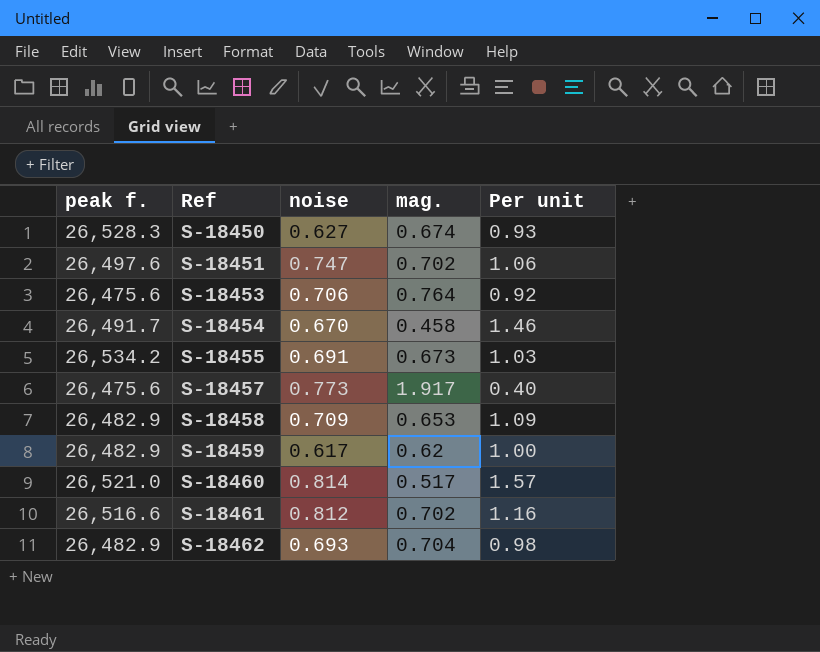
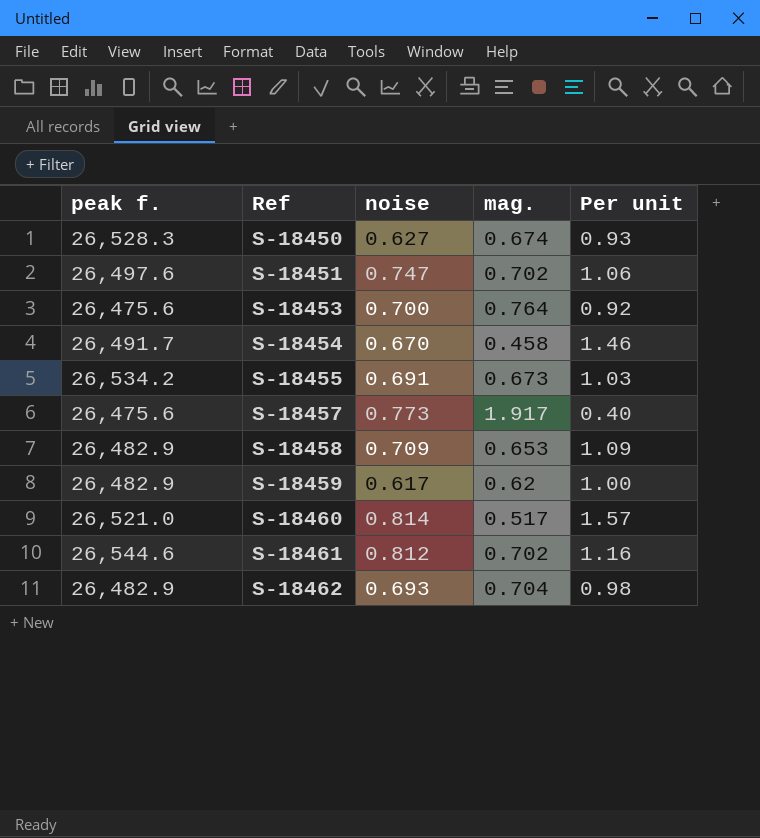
S-18453 | noise: 0.706 -> 0.700
S-18461 | peak f.: 26,516.6 -> 26,544.6

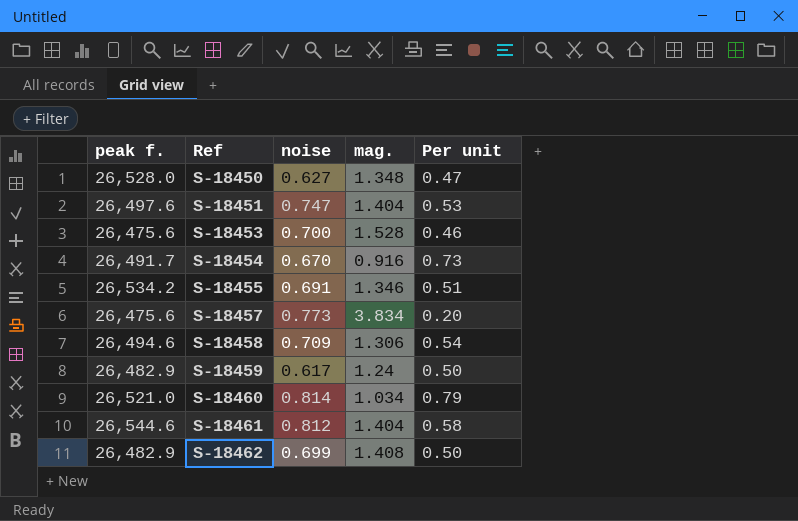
S-18450 | peak f.: 26,528.3 -> 26,528.0
S-18450 | mag.: 0.674 -> 1.348
S-18450 | Per unit: 0.93 -> 0.47
S-18451 | mag.: 0.702 -> 1.404
S-18451 | Per unit: 1.06 -> 0.53
S-18453 | mag.: 0.764 -> 1.528
S-18453 | Per unit: 0.92 -> 0.46
S-18454 | mag.: 0.458 -> 0.916
S-18454 | Per unit: 1.46 -> 0.73
S-18455 | mag.: 0.673 -> 1.346
S-18455 | Per unit: 1.03 -> 0.51
S-18457 | mag.: 1.917 -> 3.834
S-18457 | Per unit: 0.40 -> 0.20
S-18458 | peak f.: 26,482.9 -> 26,494.6
S-18458 | mag.: 0.653 -> 1.306
S-18458 | Per unit: 1.09 -> 0.54
S-18459 | mag.: 0.62 -> 1.24
S-18459 | Per unit: 1.00 -> 0.50
S-18460 | mag.: 0.517 -> 1.034
S-18460 | Per unit: 1.57 -> 0.79
S-18461 | mag.: 0.702 -> 1.404
S-18461 | Per unit: 1.16 -> 0.58
S-18462 | noise: 0.693 -> 0.699
S-18462 | mag.: 0.704 -> 1.408
S-18462 | Per unit: 0.98 -> 0.50

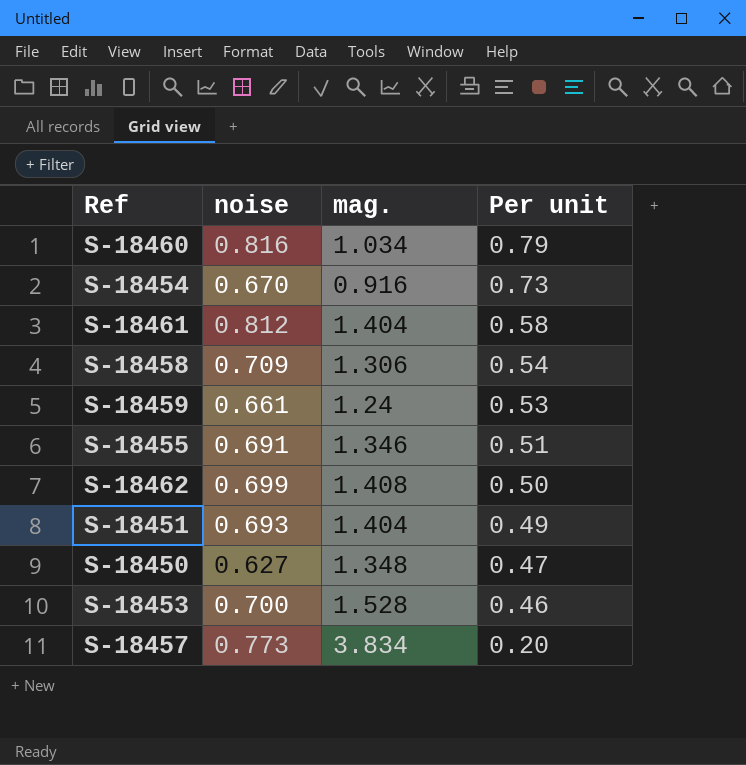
row order: Ref ascending -> Per unit descending
column peak f. | position: 1 -> none
S-18460 | noise: 0.814 -> 0.816
S-18459 | noise: 0.617 -> 0.661
S-18459 | Per unit: 0.50 -> 0.53
S-18451 | noise: 0.747 -> 0.693
S-18451 | Per unit: 0.53 -> 0.49

